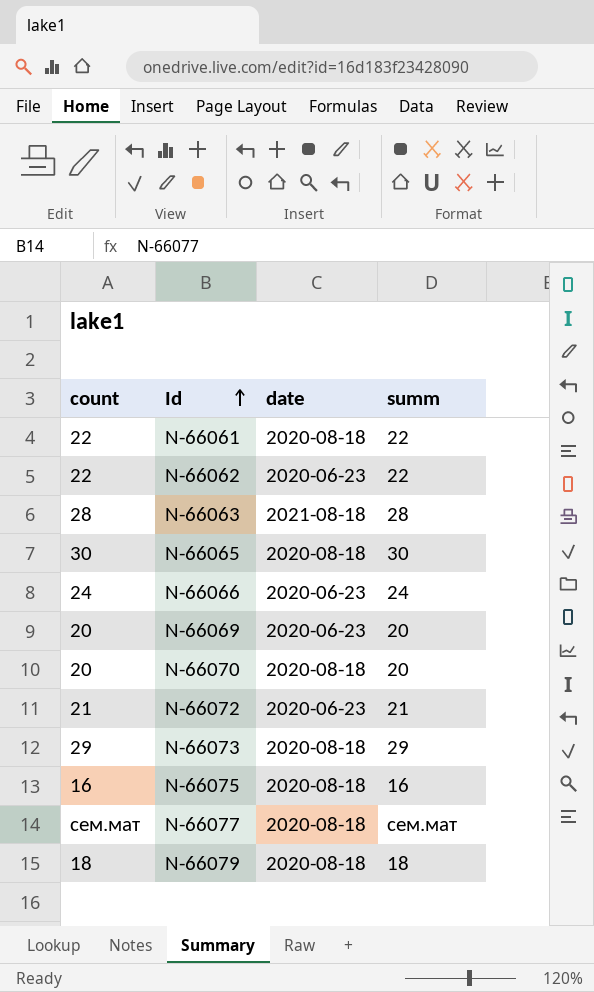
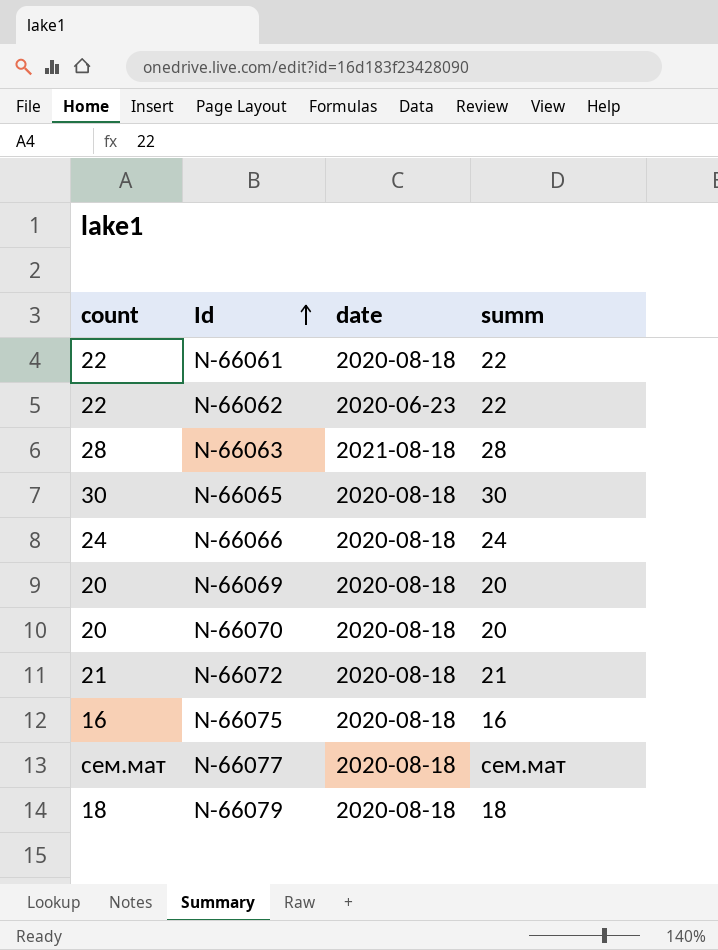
row N-66073: 29 | 2020-08-18 | 29 -> none
N-66066 | date: 2020-06-23 -> 2020-08-18
N-66069 | date: 2020-06-23 -> 2020-08-18
N-66072 | date: 2020-06-23 -> 2020-08-18

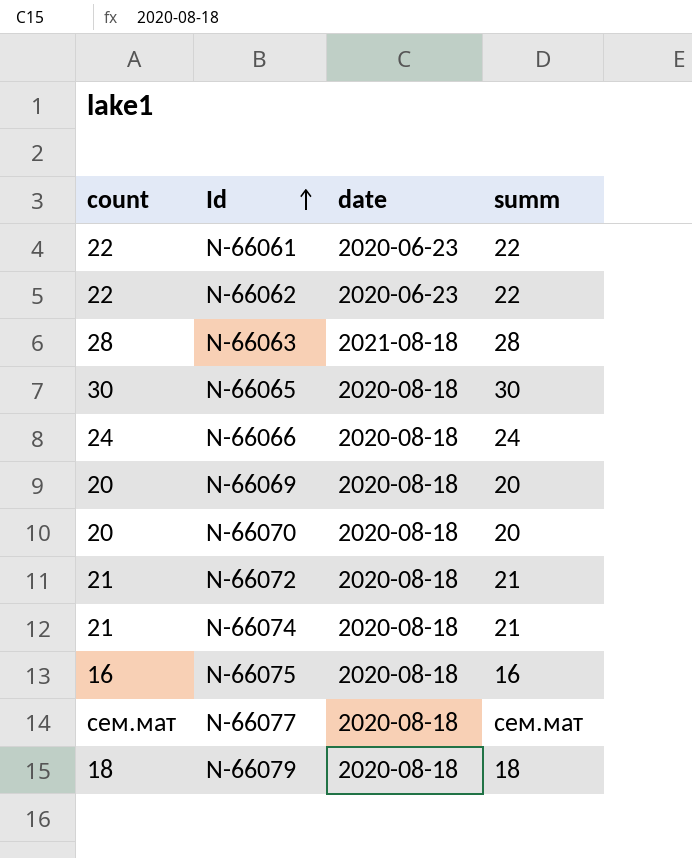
N-66061 | date: 2020-08-18 -> 2020-06-23
row N-66074: none -> 21 | 2020-08-18 | 21

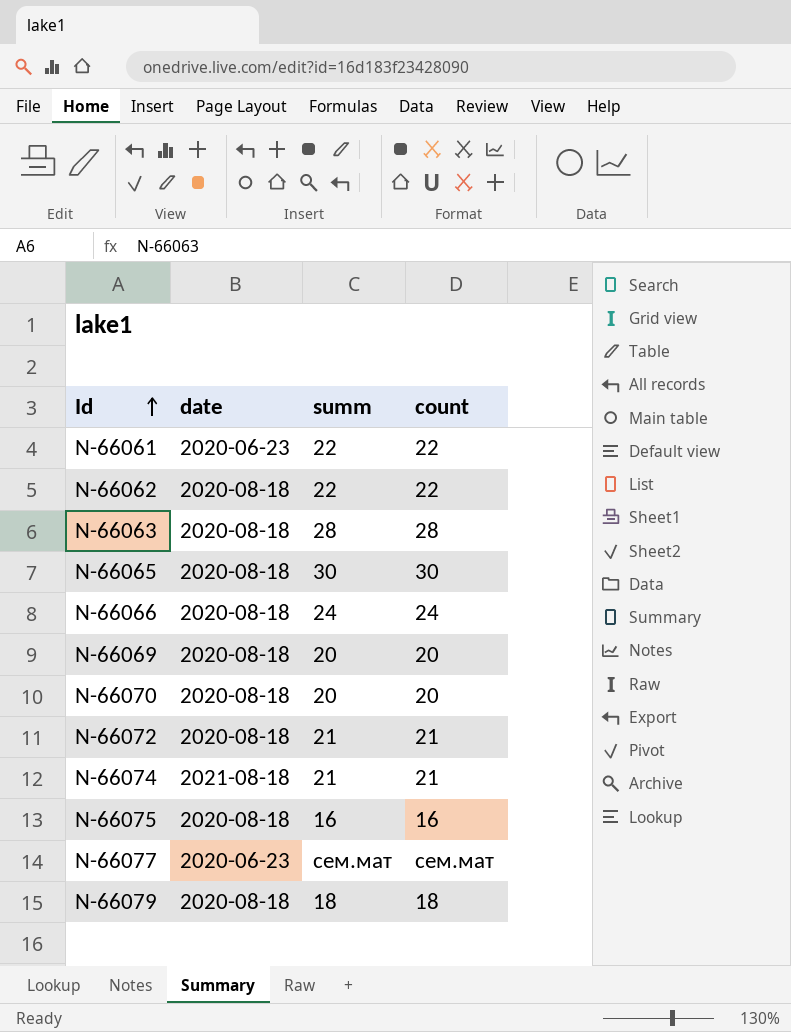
column count | position: 1 -> 4
N-66062 | date: 2020-06-23 -> 2020-08-18
N-66063 | date: 2021-08-18 -> 2020-08-18
N-66074 | date: 2020-08-18 -> 2021-08-18
N-66077 | date: 2020-08-18 -> 2020-06-23

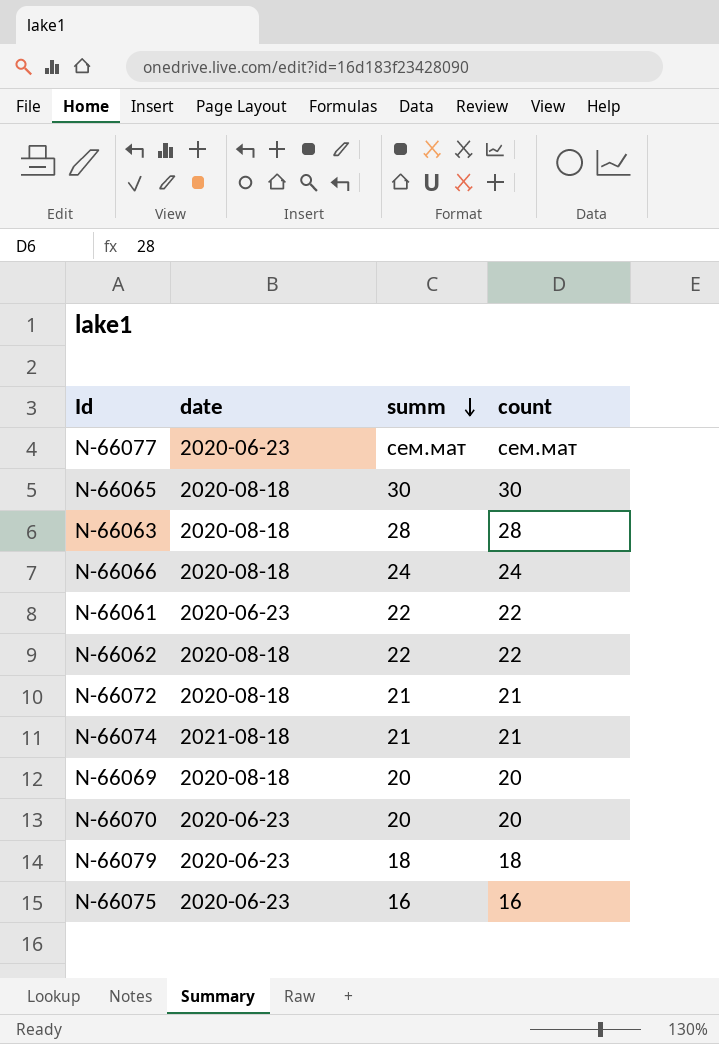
row order: Id ascending -> summ descending
N-66070 | date: 2020-08-18 -> 2020-06-23
N-66079 | date: 2020-08-18 -> 2020-06-23
N-66075 | date: 2020-08-18 -> 2020-06-23

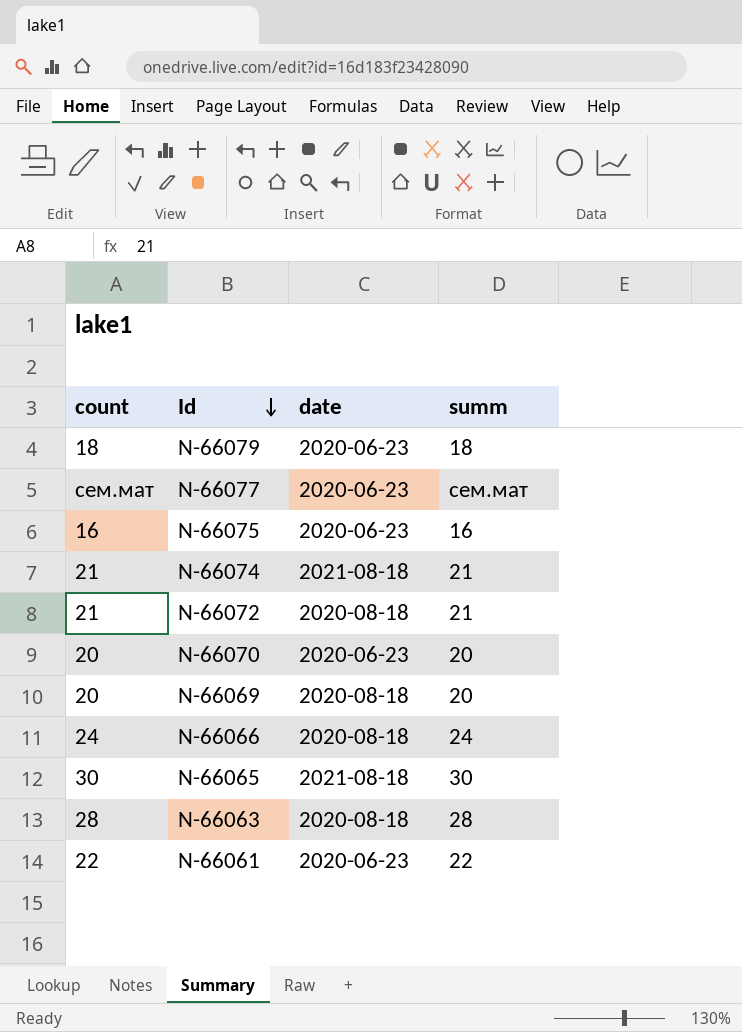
row order: summ descending -> Id descending
column count | position: 4 -> 1
row N-66062: 2020-08-18 | 22 | 22 -> none
N-66065 | date: 2020-08-18 -> 2021-08-18

